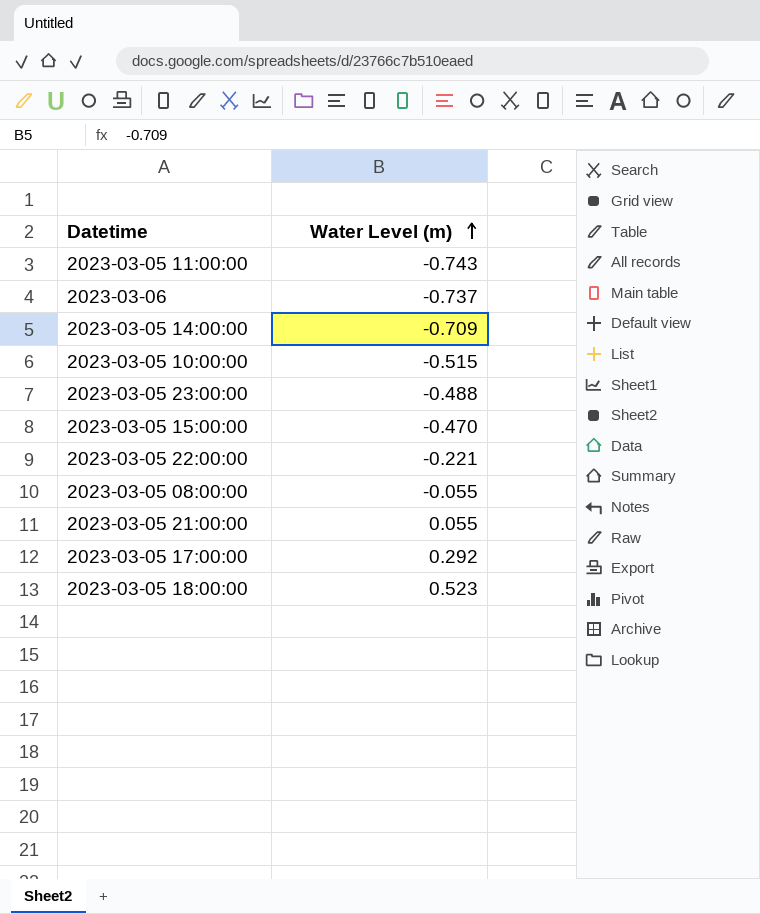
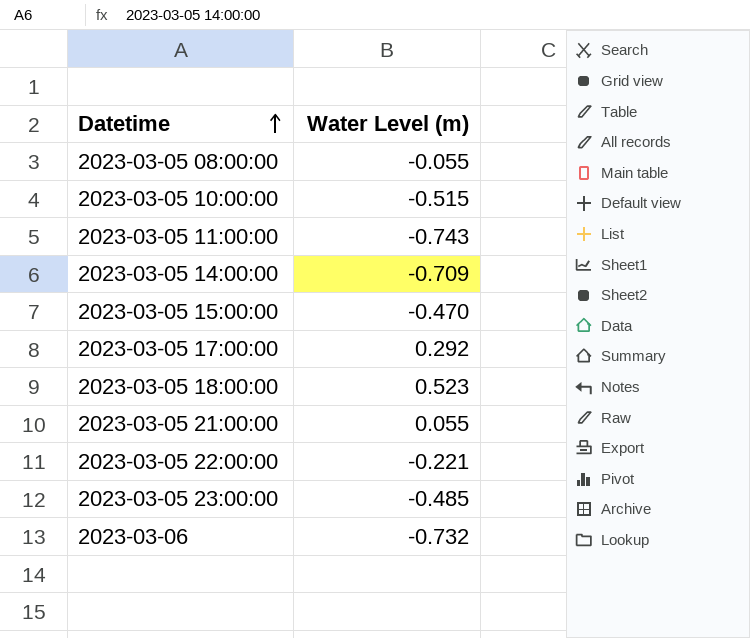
row order: Water Level (m) ascending -> Datetime ascending
2023-03-05 23:00:00 | Water Level (m): -0.488 -> -0.485
2023-03-06 | Water Level (m): -0.737 -> -0.732

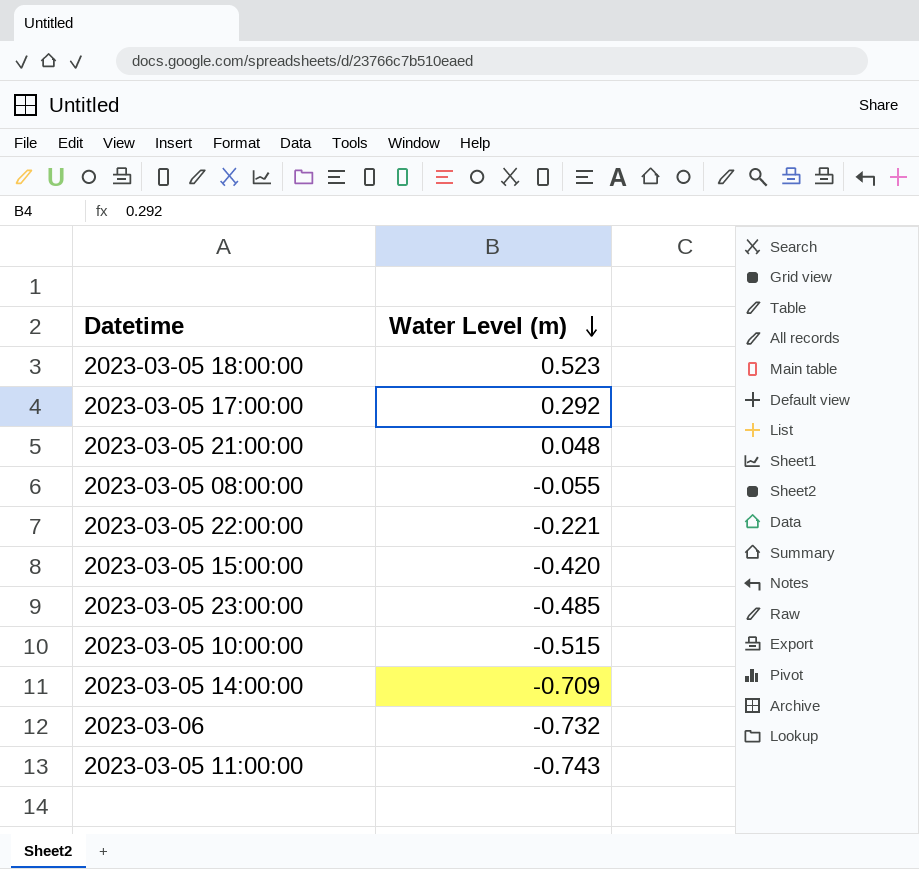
row order: Datetime ascending -> Water Level (m) descending
2023-03-05 21:00:00 | Water Level (m): 0.055 -> 0.048
2023-03-05 15:00:00 | Water Level (m): -0.470 -> -0.420

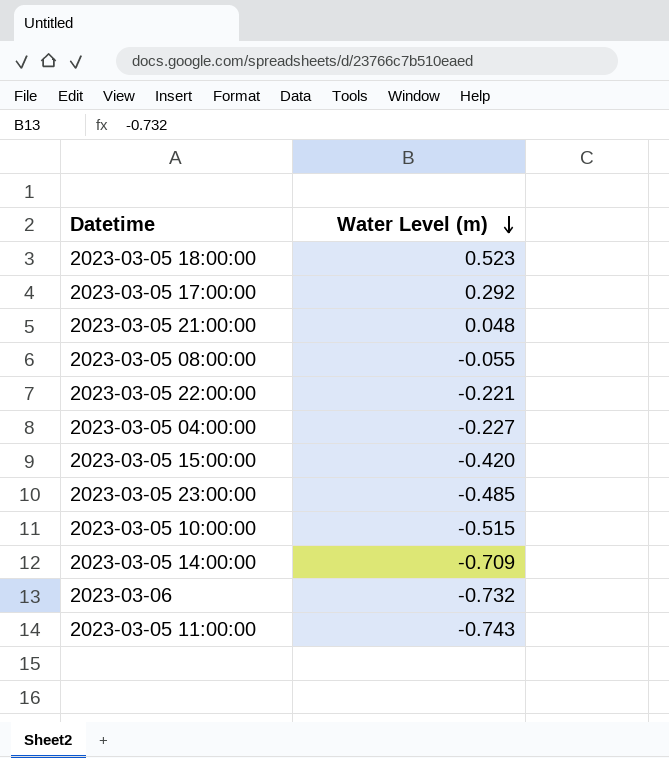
row 2023-03-05 04:00:00: none -> -0.227

